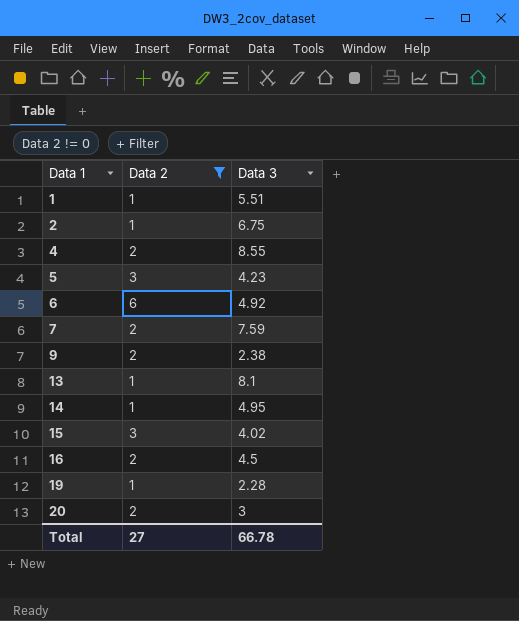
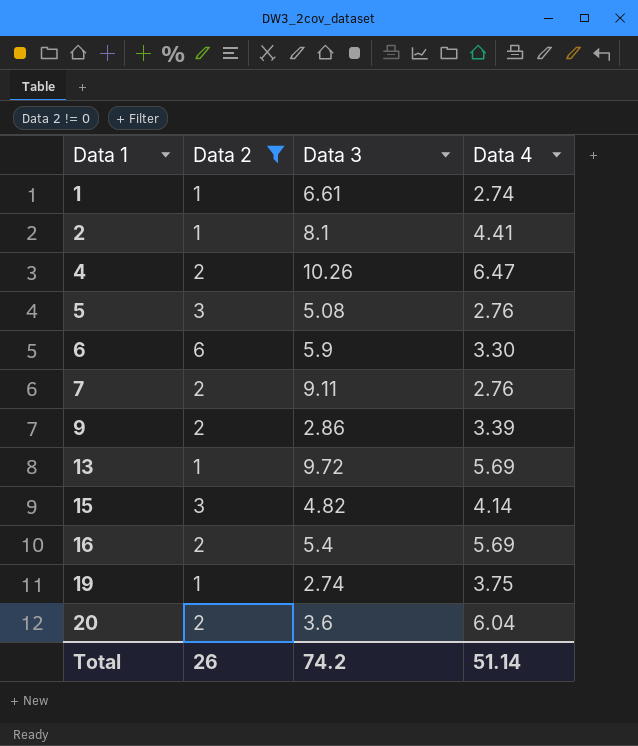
column Data 4 | position: none -> 4
row 14: 1 | 4.95 -> none
1 | Data 3: 5.51 -> 6.61
2 | Data 3: 6.75 -> 8.1
4 | Data 3: 8.55 -> 10.26
5 | Data 3: 4.23 -> 5.08
6 | Data 3: 4.92 -> 5.9
7 | Data 3: 7.59 -> 9.11
9 | Data 3: 2.38 -> 2.86
13 | Data 3: 8.1 -> 9.72
15 | Data 3: 4.02 -> 4.82
16 | Data 3: 4.5 -> 5.4
19 | Data 3: 2.28 -> 2.74
20 | Data 3: 3 -> 3.6
Total | Data 2: 27 -> 26
Total | Data 3: 66.78 -> 74.2

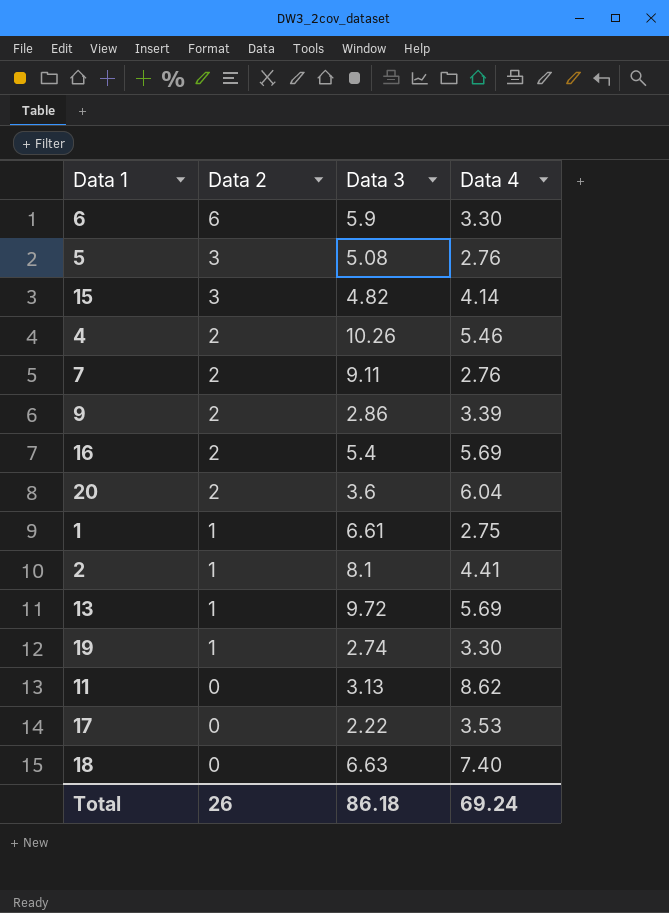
filter: Data 2 != 0 -> none
row order: Data 1 ascending -> Data 2 descending
4 | Data 4: 6.47 -> 5.46
1 | Data 4: 2.74 -> 2.75
19 | Data 4: 3.75 -> 3.30
Total | Data 3: 74.2 -> 86.18
Total | Data 4: 51.14 -> 69.24

